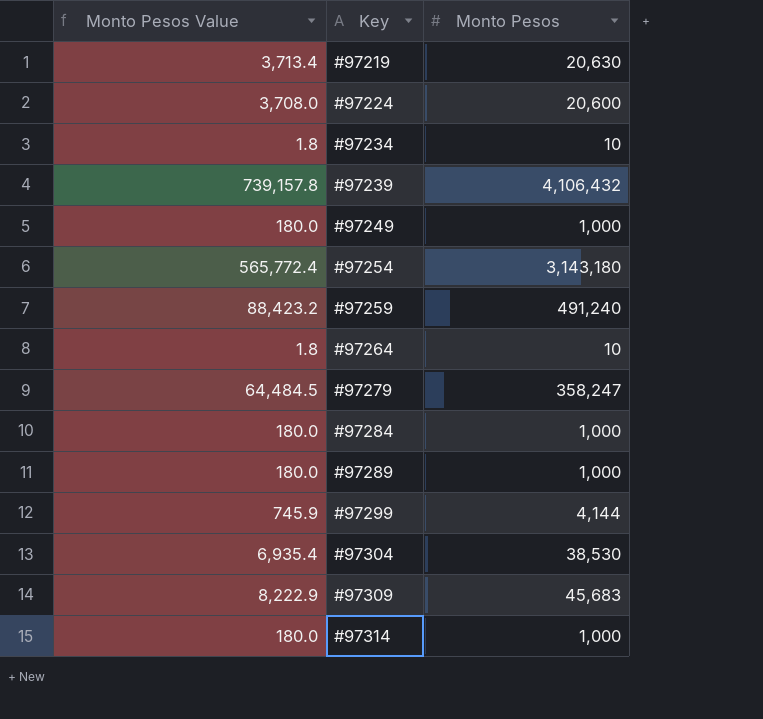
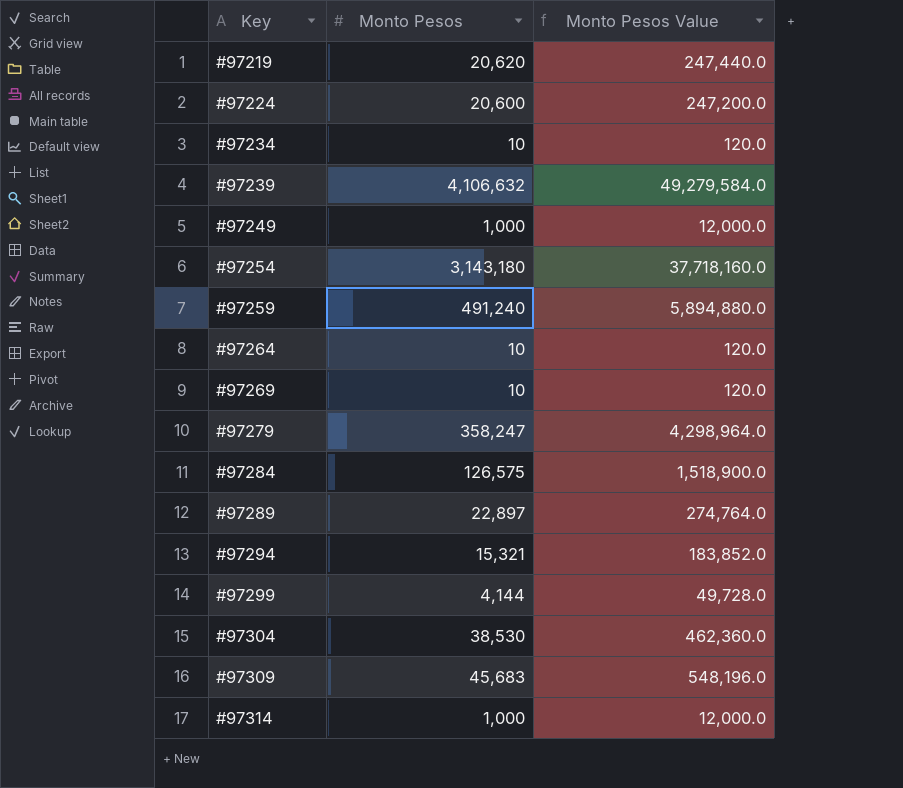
column Monto Pesos Value | formula: [Monto Pesos] * 0.18 -> [Monto Pesos] * 12
column Monto Pesos Value | position: 1 -> 3
#97219 | Monto Pesos: 20,630 -> 20,620
#97239 | Monto Pesos: 4,106,432 -> 4,106,632
row #97269: none -> 10 | 120.0
#97284 | Monto Pesos: 1,000 -> 126,575
#97289 | Monto Pesos: 1,000 -> 22,897
row #97294: none -> 15,321 | 183,852.0

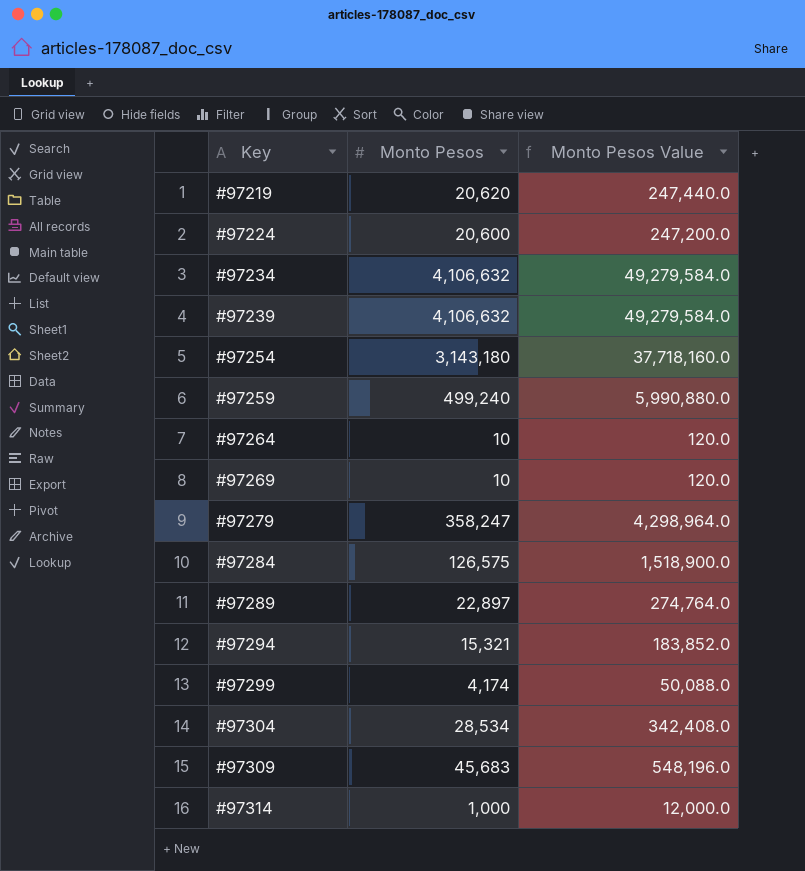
row #97249: 1,000 | 12,000.0 -> none
#97234 | Monto Pesos: 10 -> 4,106,632
#97234 | Monto Pesos Value: 120.0 -> 49,279,584.0
#97259 | Monto Pesos: 491,240 -> 499,240
#97259 | Monto Pesos Value: 5,894,880.0 -> 5,990,880.0
#97299 | Monto Pesos: 4,144 -> 4,174
#97299 | Monto Pesos Value: 49,728.0 -> 50,088.0
#97304 | Monto Pesos: 38,530 -> 28,534
#97304 | Monto Pesos Value: 462,360.0 -> 342,408.0

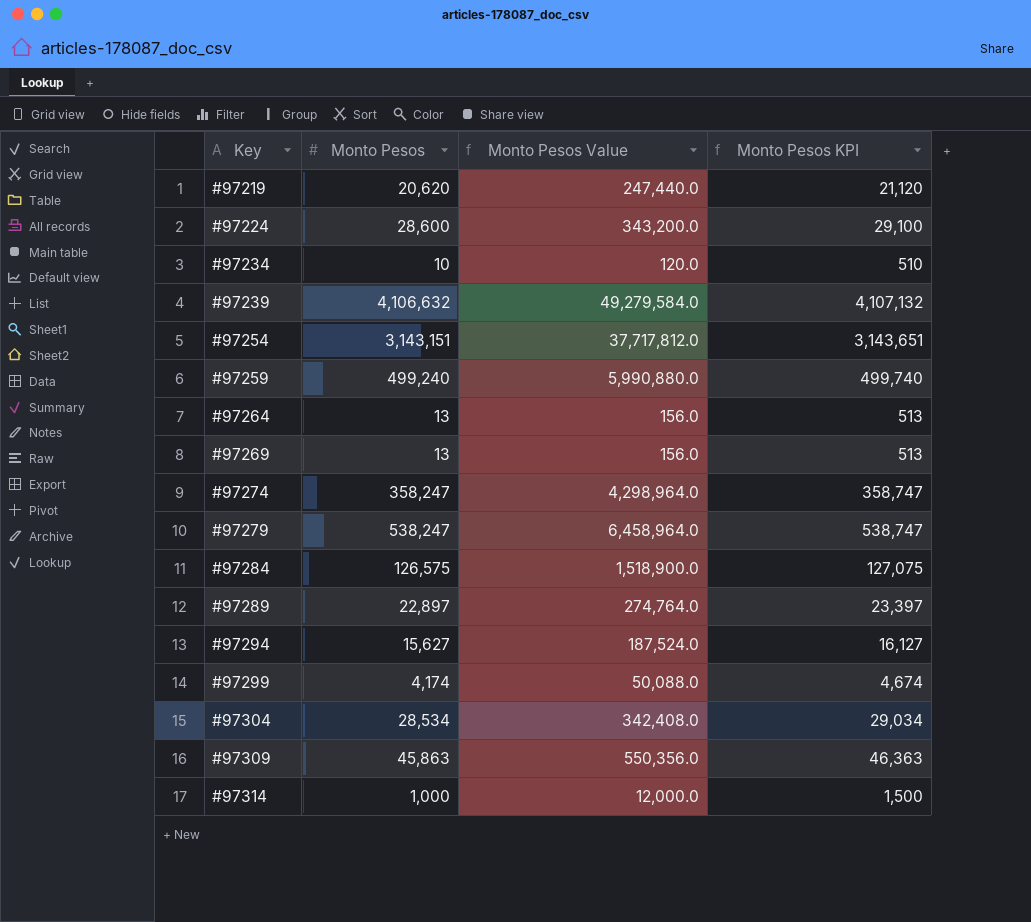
column Monto Pesos KPI | formula: none -> [Monto Pesos] + 500
#97224 | Monto Pesos: 20,600 -> 28,600
#97224 | Monto Pesos Value: 247,200.0 -> 343,200.0
#97234 | Monto Pesos: 4,106,632 -> 10
#97234 | Monto Pesos Value: 49,279,584.0 -> 120.0
#97254 | Monto Pesos: 3,143,180 -> 3,143,151
#97254 | Monto Pesos Value: 37,718,160.0 -> 37,717,812.0
#97264 | Monto Pesos: 10 -> 13
#97264 | Monto Pesos Value: 120.0 -> 156.0
#97269 | Monto Pesos: 10 -> 13
#97269 | Monto Pesos Value: 120.0 -> 156.0
row #97274: none -> 358,247 | 4,298,964.0 | 358,747
#97279 | Monto Pesos: 358,247 -> 538,247
#97279 | Monto Pesos Value: 4,298,964.0 -> 6,458,964.0
#97294 | Monto Pesos: 15,321 -> 15,627
#97294 | Monto Pesos Value: 183,852.0 -> 187,524.0
#97309 | Monto Pesos: 45,683 -> 45,863
#97309 | Monto Pesos Value: 548,196.0 -> 550,356.0

